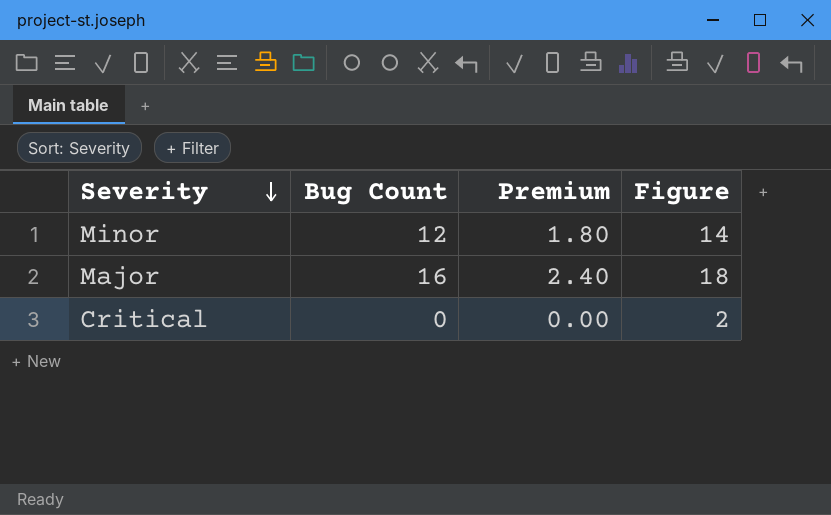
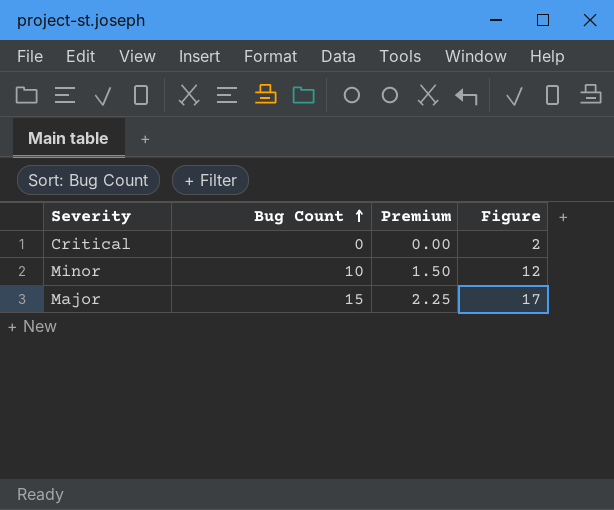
row order: Severity descending -> Bug Count ascending
Minor | Bug Count: 12 -> 10
Minor | Premium: 1.80 -> 1.50
Minor | Figure: 14 -> 12
Major | Bug Count: 16 -> 15
Major | Premium: 2.40 -> 2.25
Major | Figure: 18 -> 17

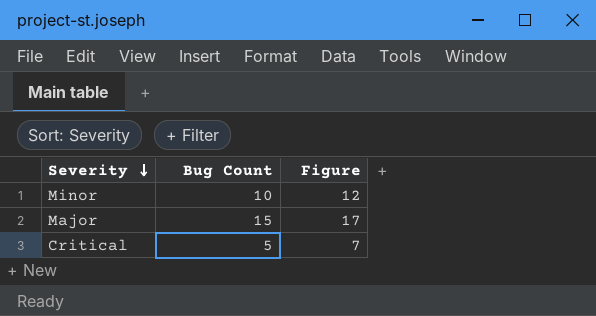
row order: Bug Count ascending -> Severity descending
column Premium | formula: [Bug Count] * 0.15 -> none
Critical | Bug Count: 0 -> 5
Critical | Figure: 2 -> 7

